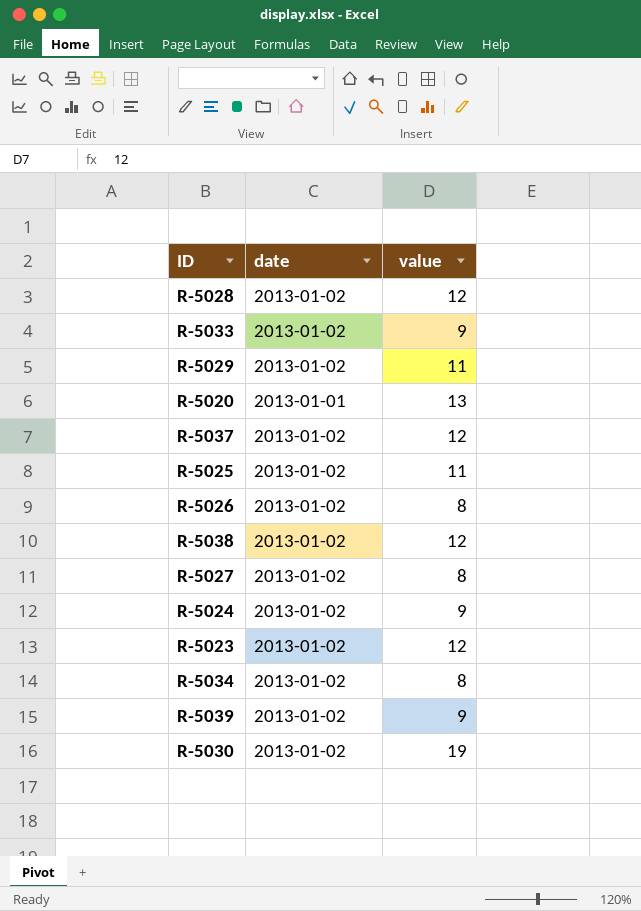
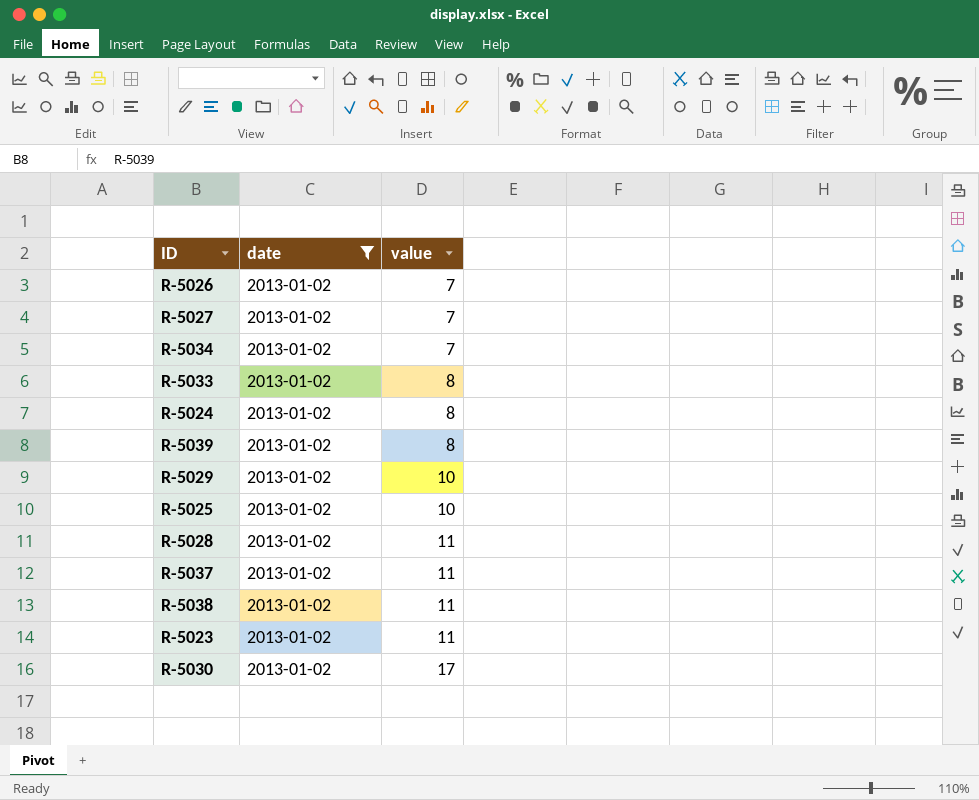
filter: none -> date = 2013-01-02
row order: none -> value ascending
R-5026 | value: 8 -> 7
R-5027 | value: 8 -> 7
R-5034 | value: 8 -> 7
R-5033 | value: 9 -> 8
R-5024 | value: 9 -> 8
R-5039 | value: 9 -> 8
R-5029 | value: 11 -> 10
R-5025 | value: 11 -> 10
R-5028 | value: 12 -> 11
R-5037 | value: 12 -> 11
R-5038 | value: 12 -> 11
R-5023 | value: 12 -> 11
R-5030 | value: 19 -> 17

